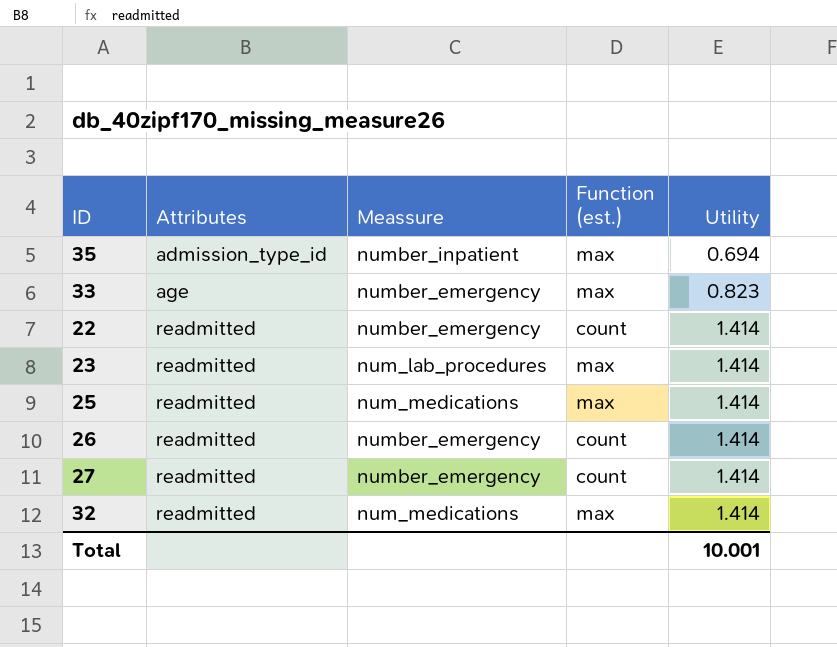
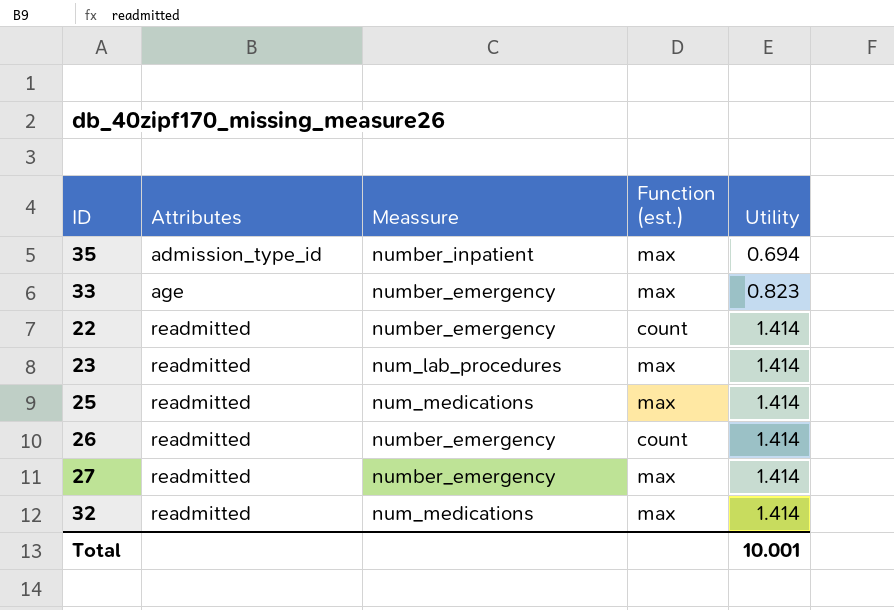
27 | Function (est.): count -> max

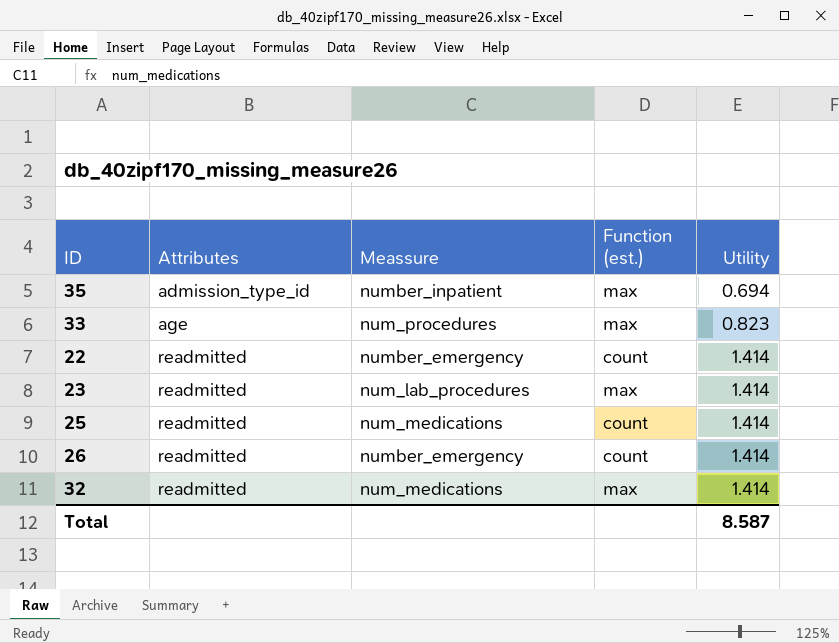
row 27: readmitted | number_emergency | max | 1.414 -> none
33 | Meassure: number_emergency -> num_procedures
25 | Function (est.): max -> count
Total | Utility: 10.001 -> 8.587

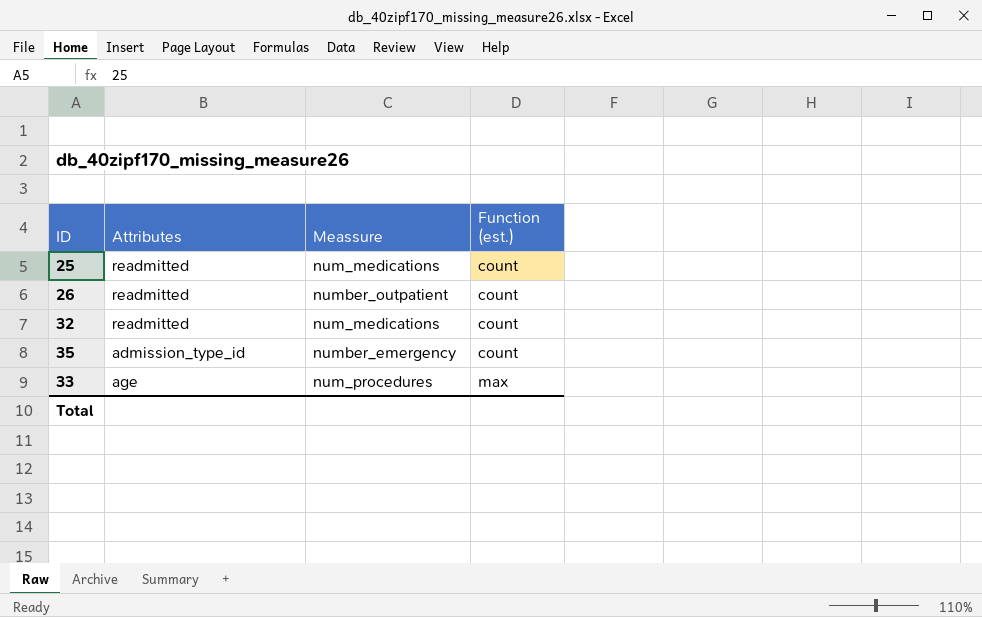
row order: Attributes ascending -> Function (est.) ascending
column Utility | position: 5 -> none
row 22: readmitted | number_emergency | count | 1.414 -> none
row 23: readmitted | num_lab_procedures | max | 1.414 -> none
26 | Meassure: number_emergency -> number_outpatient
32 | Function (est.): max -> count
35 | Meassure: number_inpatient -> number_emergency
35 | Function (est.): max -> count

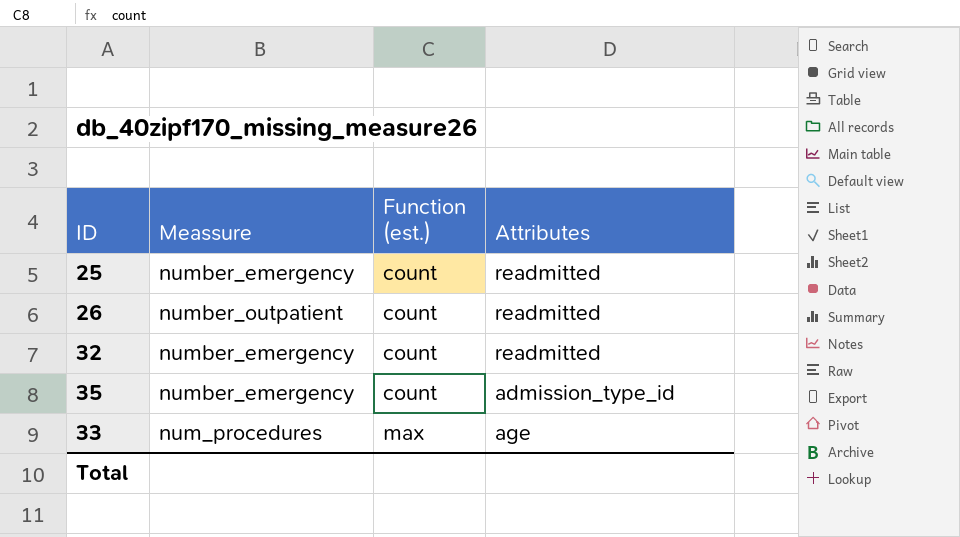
column Attributes | position: 2 -> 4
25 | Meassure: num_medications -> number_emergency
32 | Meassure: num_medications -> number_emergency

